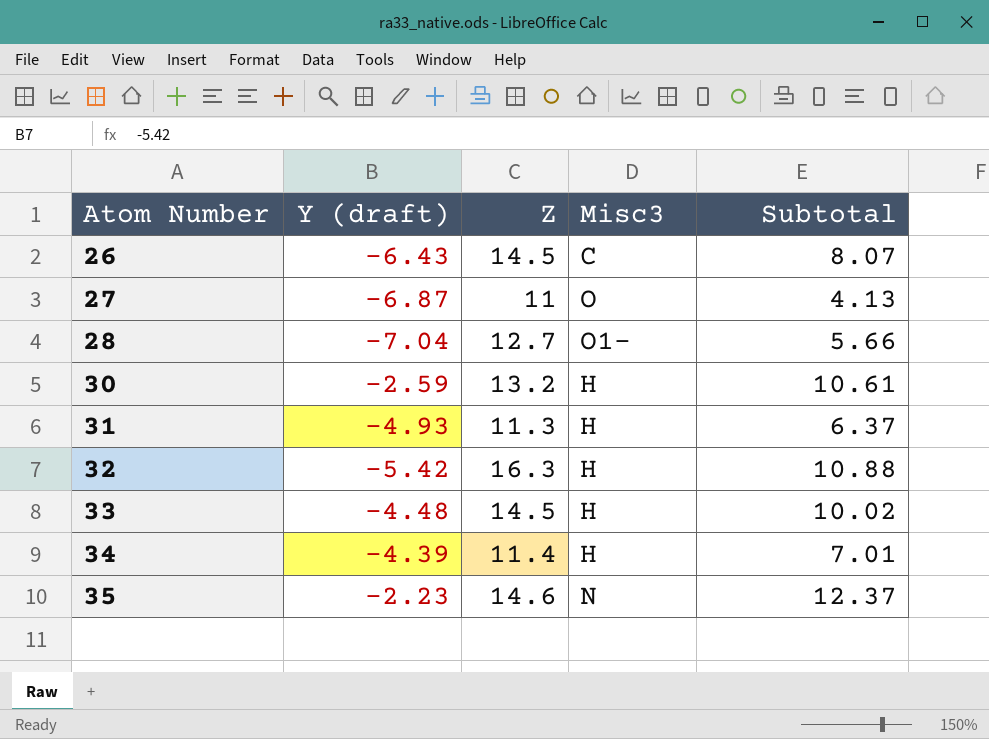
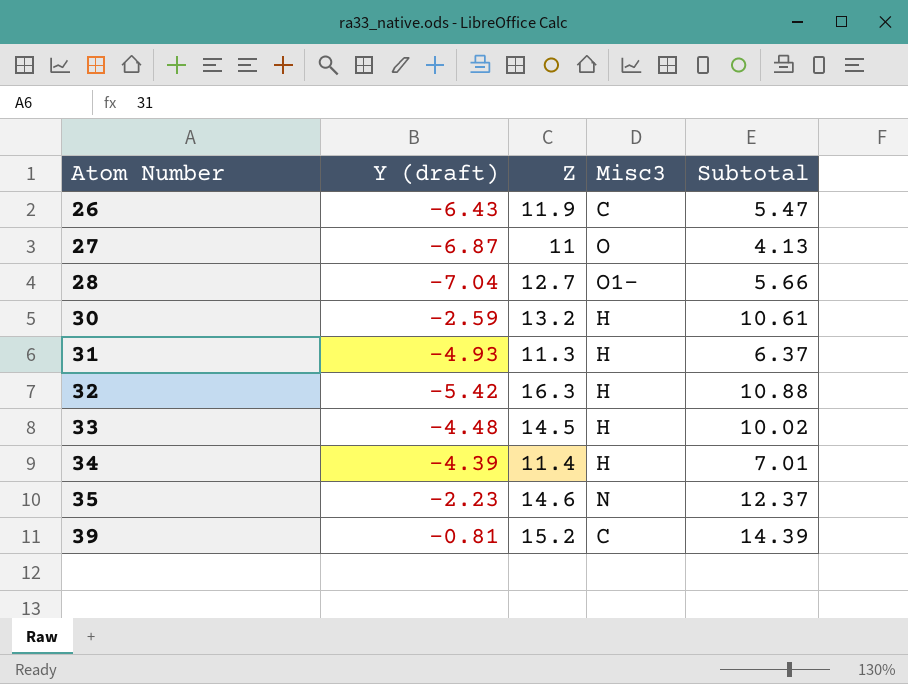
26 | Z: 14.5 -> 11.9
26 | Subtotal: 8.07 -> 5.47
row 39: none -> -0.81 | 15.2 | C | 14.39

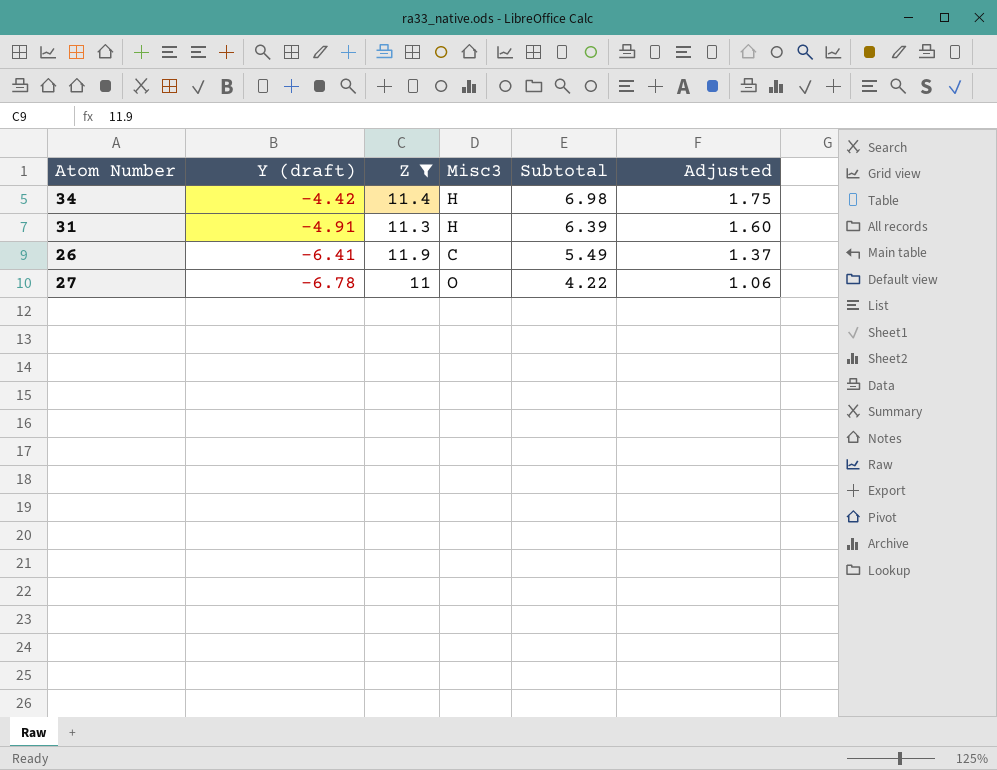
filter: none -> Z <= 11.9
row order: Atom Number ascending -> Y (draft) descending
column Adjusted | formula: none -> [Subtotal] * 0.25
34 | Y (draft): -4.39 -> -4.42
34 | Subtotal: 7.01 -> 6.98
31 | Y (draft): -4.93 -> -4.91
31 | Subtotal: 6.37 -> 6.39
26 | Y (draft): -6.43 -> -6.41
26 | Subtotal: 5.47 -> 5.49
27 | Y (draft): -6.87 -> -6.78
27 | Subtotal: 4.13 -> 4.22

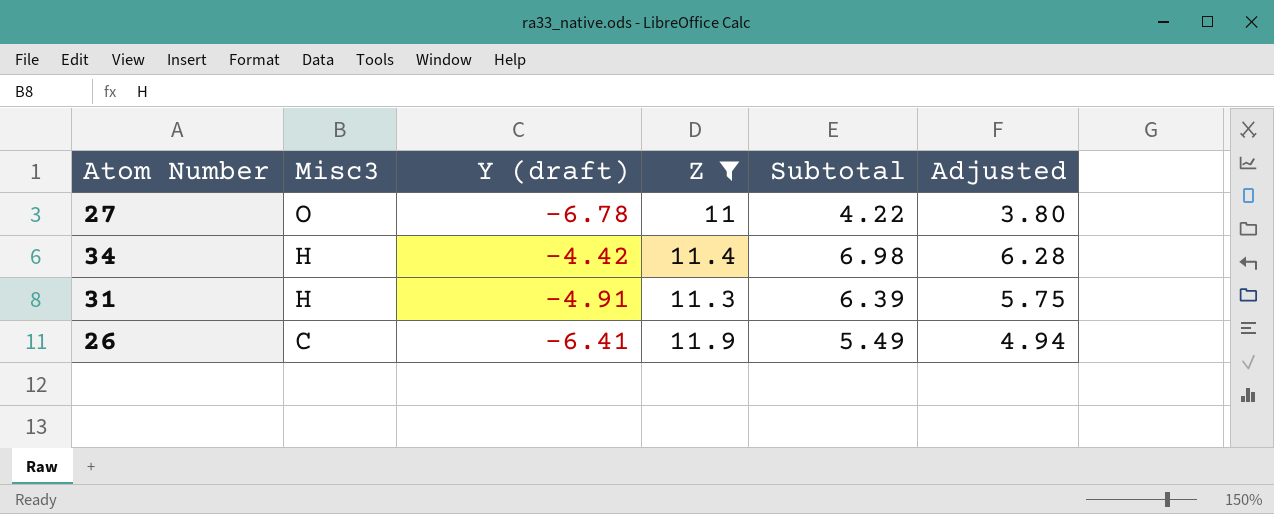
row order: Y (draft) descending -> Misc3 descending
column Misc3 | position: 4 -> 2
column Adjusted | formula: [Subtotal] * 0.25 -> [Subtotal] * 0.9

